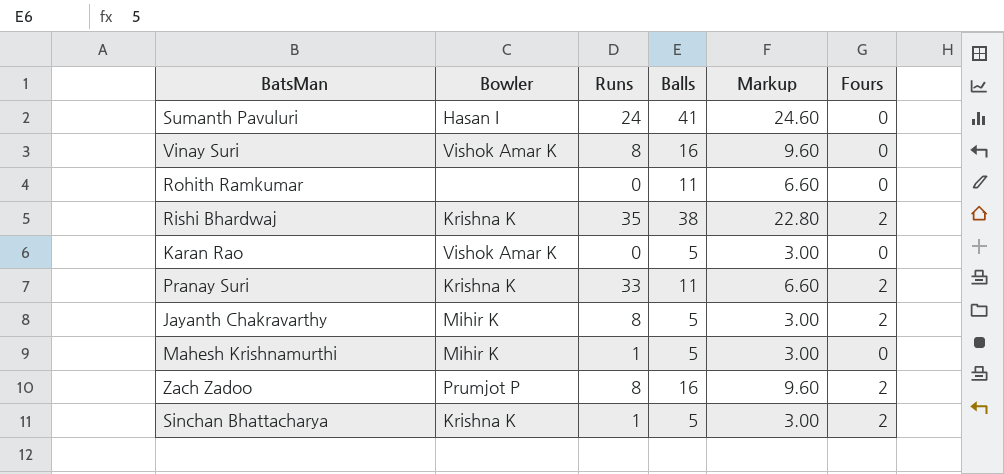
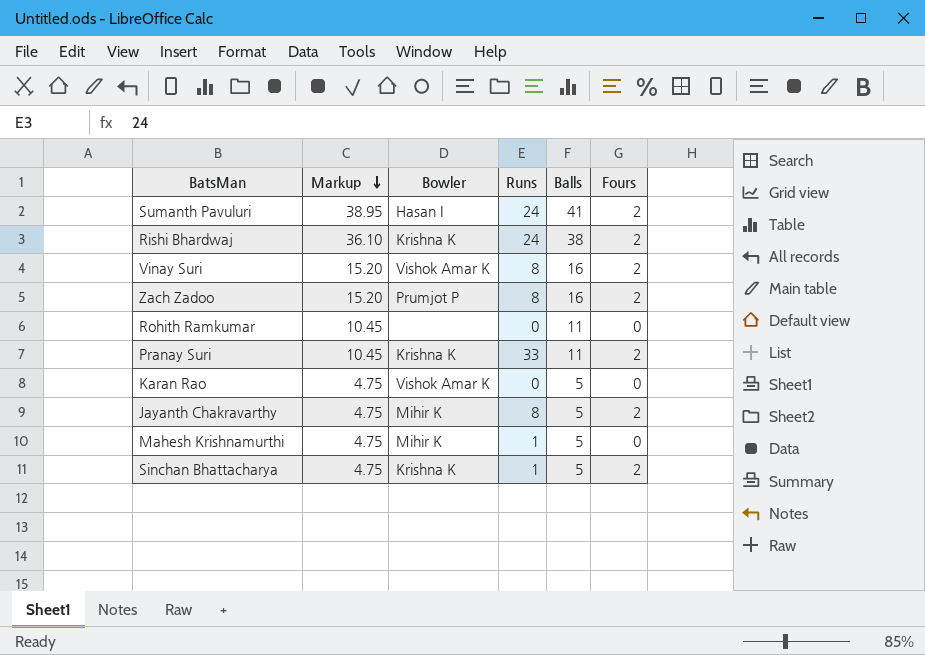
row order: none -> Markup descending
column Markup | formula: [Balls] * 0.6 -> [Balls] * 0.95
column Markup | position: 5 -> 2
Sumanth Pavuluri | Fours: 0 -> 2
Rishi Bhardwaj | Runs: 35 -> 24
Vinay Suri | Fours: 0 -> 2

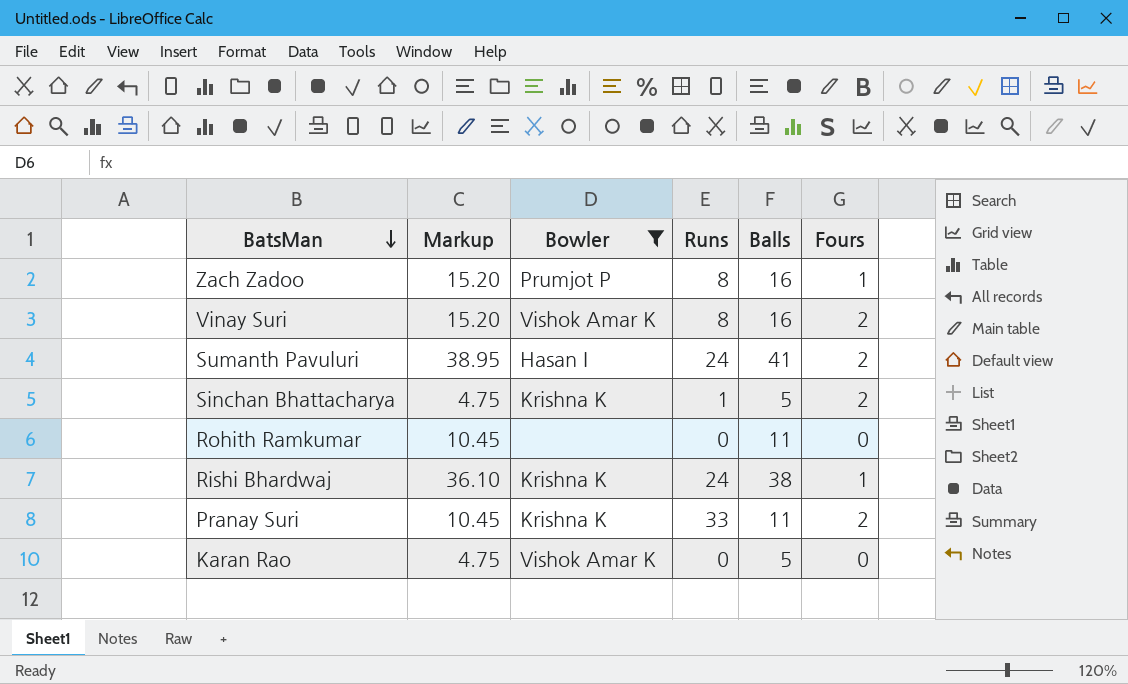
filter: none -> Bowler != Mihir K
row order: Markup descending -> BatsMan descending
Zach Zadoo | Fours: 2 -> 1
Rishi Bhardwaj | Fours: 2 -> 1

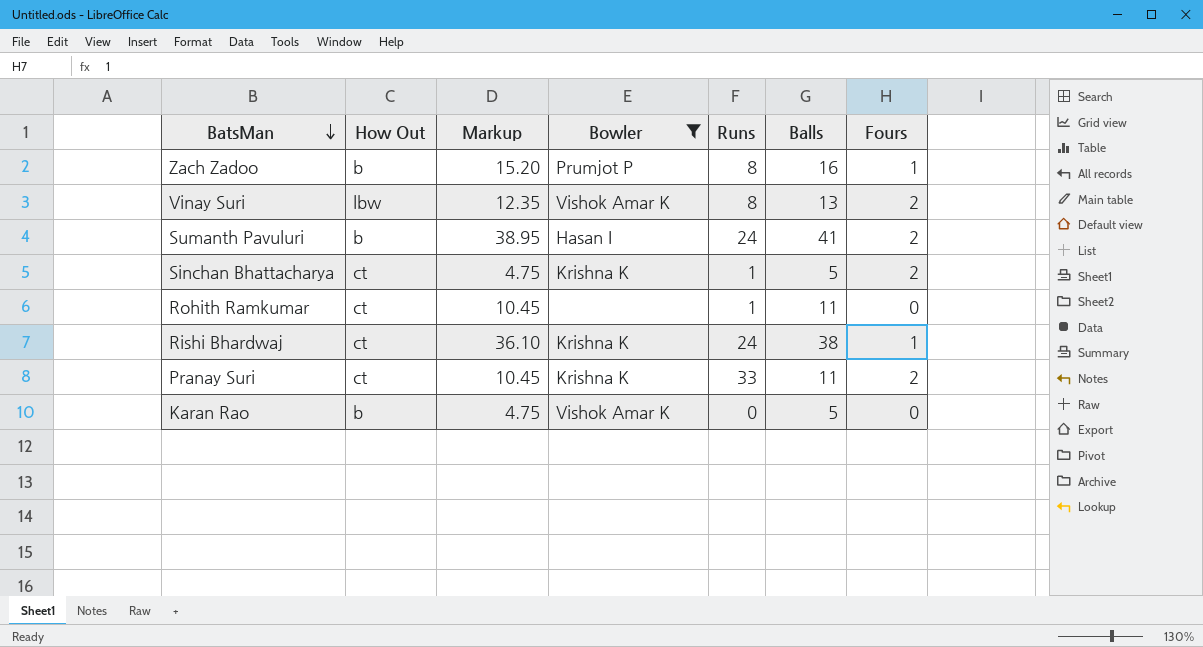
column How Out | position: none -> 2
Vinay Suri | Markup: 15.20 -> 12.35
Vinay Suri | Balls: 16 -> 13
Rohith Ramkumar | Runs: 0 -> 1

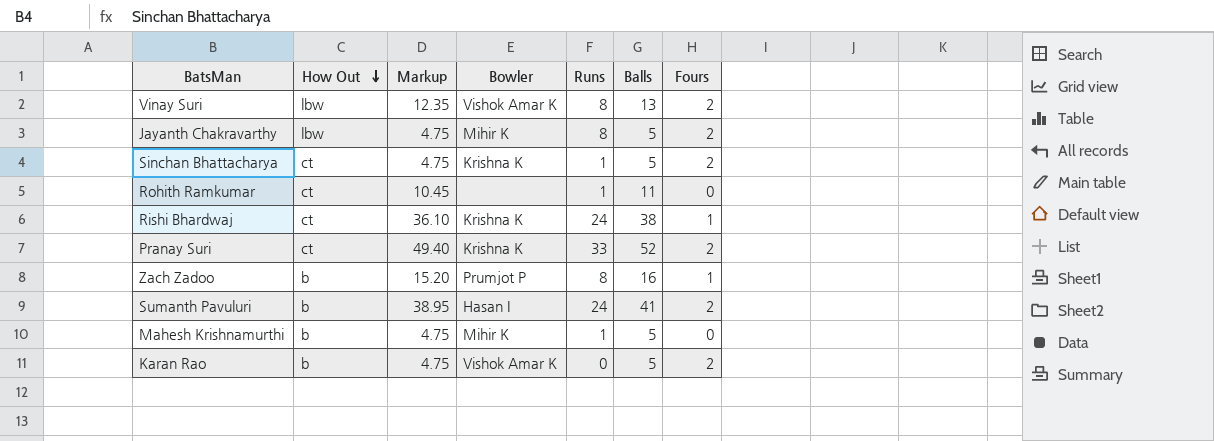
filter: Bowler != Mihir K -> none
row order: BatsMan descending -> How Out descending
Pranay Suri | Markup: 10.45 -> 49.40
Pranay Suri | Balls: 11 -> 52
Karan Rao | Fours: 0 -> 2

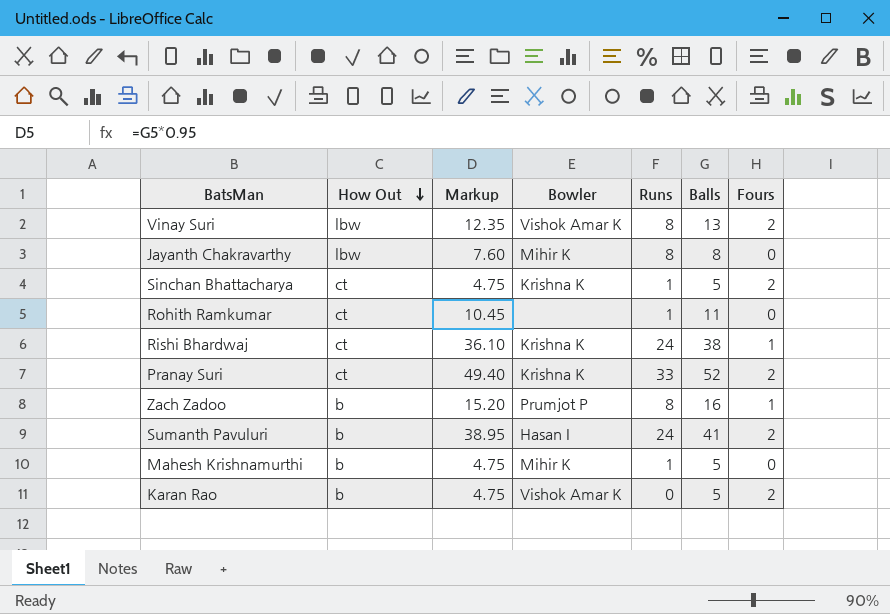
Jayanth Chakravarthy | Markup: 4.75 -> 7.60
Jayanth Chakravarthy | Balls: 5 -> 8
Jayanth Chakravarthy | Fours: 2 -> 0

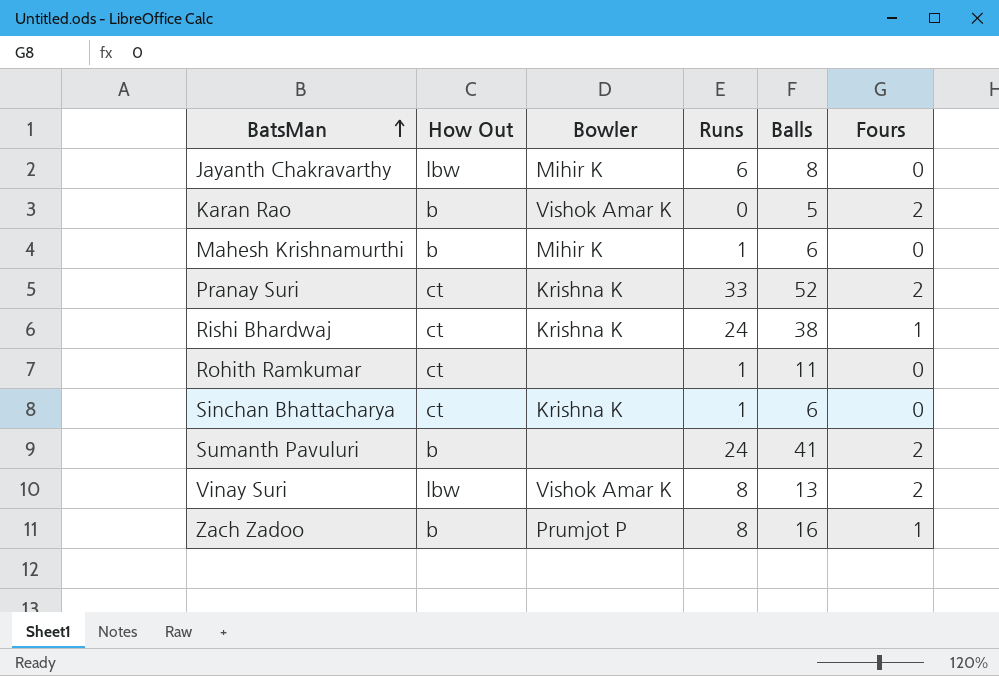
row order: How Out descending -> BatsMan ascending
column Markup | formula: [Balls] * 0.95 -> none
Jayanth Chakravarthy | Runs: 8 -> 6
Mahesh Krishnamurthi | Balls: 5 -> 6
Sinchan Bhattacharya | Balls: 5 -> 6
Sinchan Bhattacharya | Fours: 2 -> 0
Sumanth Pavuluri | Bowler: Hasan I -> none

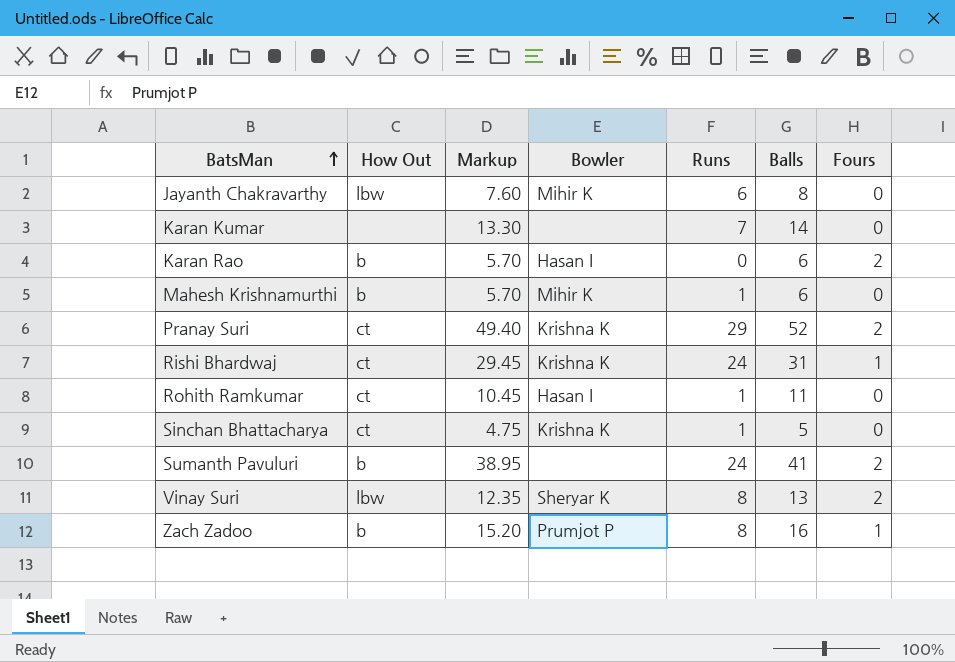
column Markup | formula: none -> [Balls] * 0.95
row Karan Kumar: none -> none | 13.30 | none | 7 | 14 | 0
Karan Rao | Bowler: Vishok Amar K -> Hasan I
Karan Rao | Balls: 5 -> 6
Pranay Suri | Runs: 33 -> 29
Rishi Bhardwaj | Balls: 38 -> 31
Rohith Ramkumar | Bowler: none -> Hasan I
Sinchan Bhattacharya | Balls: 6 -> 5
Vinay Suri | Bowler: Vishok Amar K -> Sheryar K

